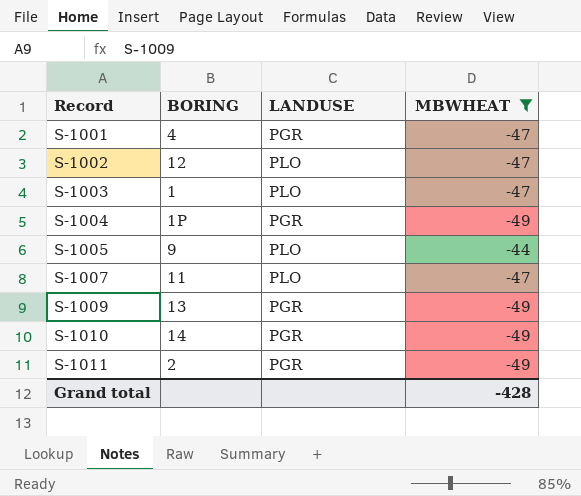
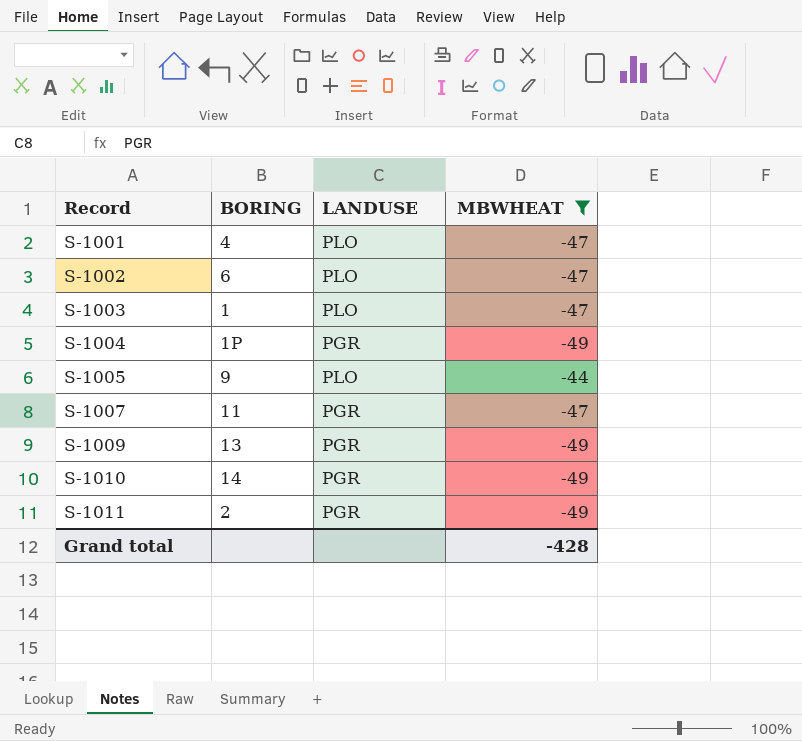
S-1001 | LANDUSE: PGR -> PLO
S-1002 | BORING: 12 -> 6
S-1007 | LANDUSE: PLO -> PGR

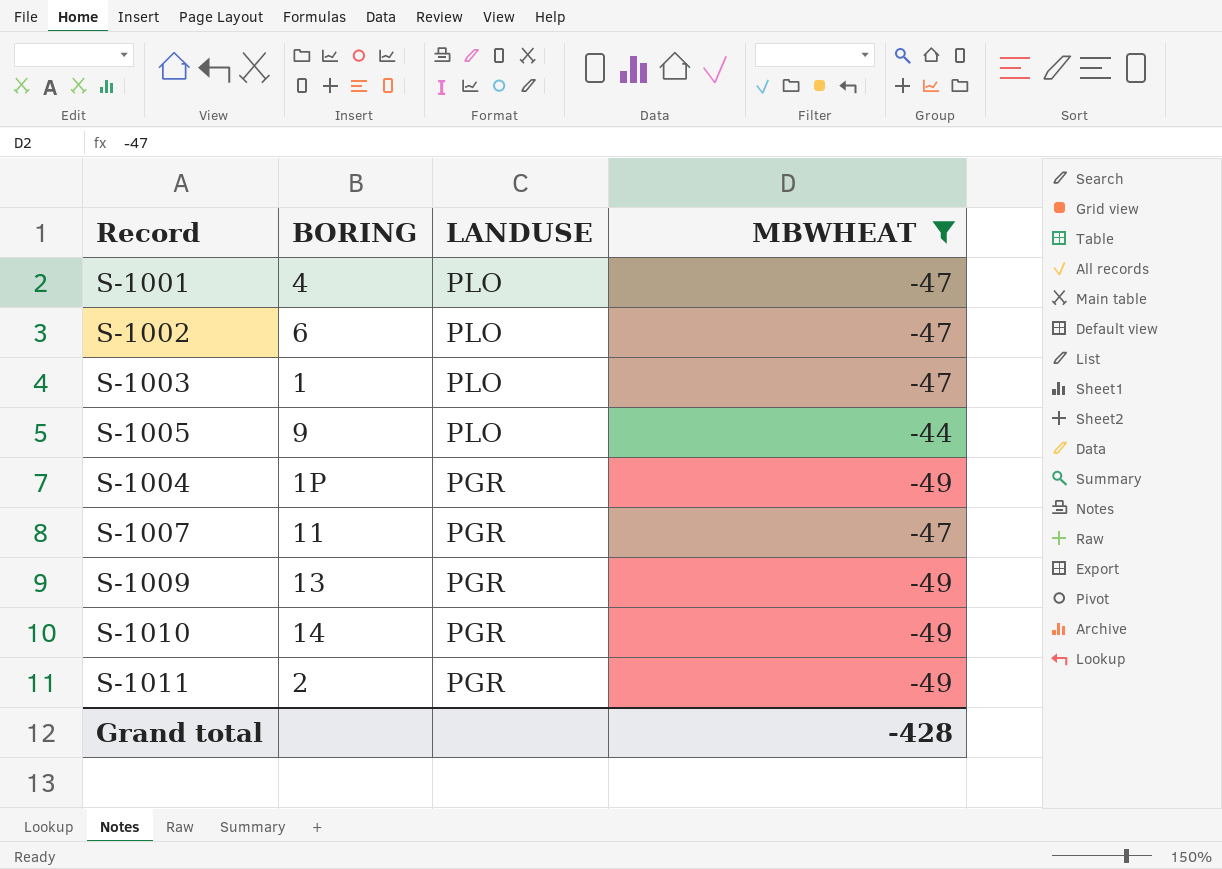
row order: Record ascending -> LANDUSE descending

